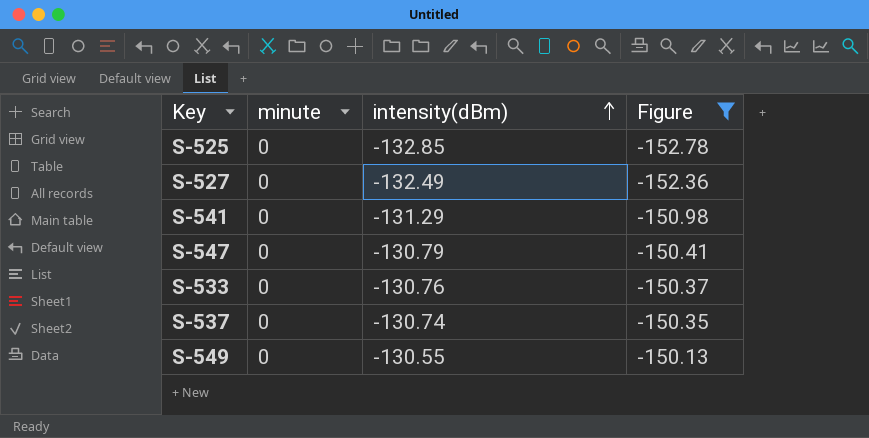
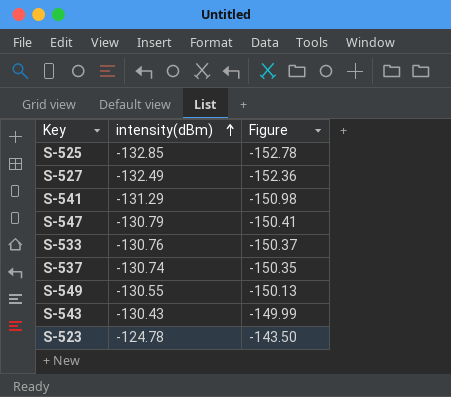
filter: Figure <= -150.13 -> none
column minute | position: 2 -> none

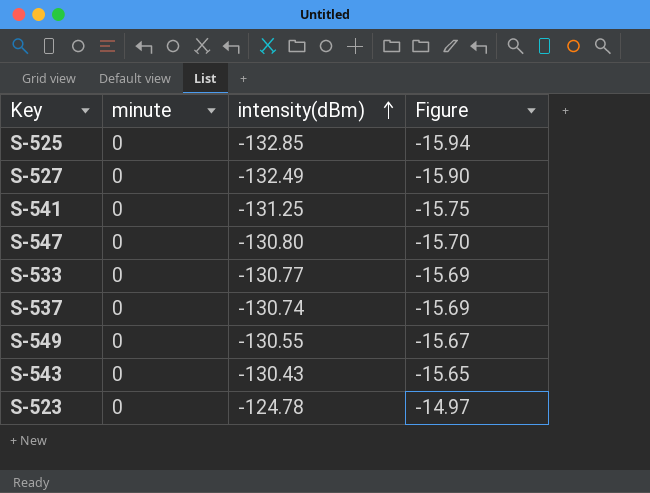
column minute | position: none -> 2
column Figure | formula: [intensity(dBm)] * 1.15 -> [intensity(dBm)] * 0.12
S-541 | intensity(dBm): -131.29 -> -131.25
S-547 | intensity(dBm): -130.79 -> -130.80
S-533 | intensity(dBm): -130.76 -> -130.77

